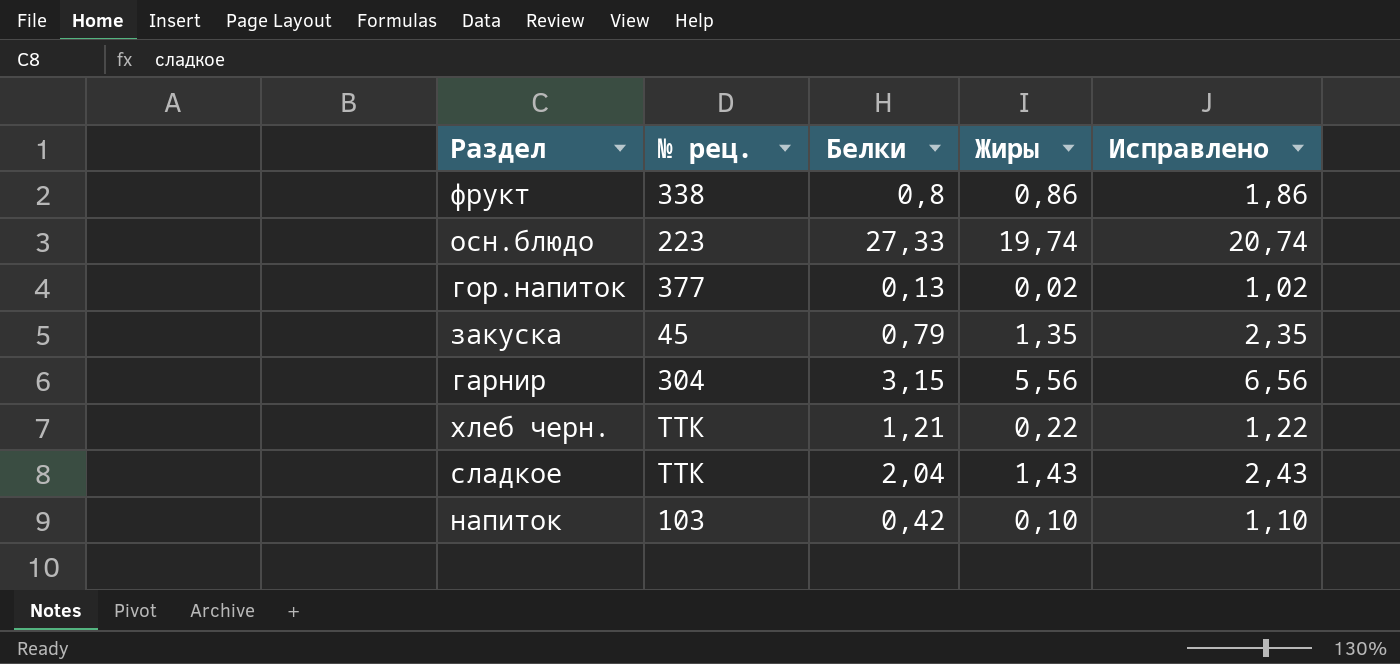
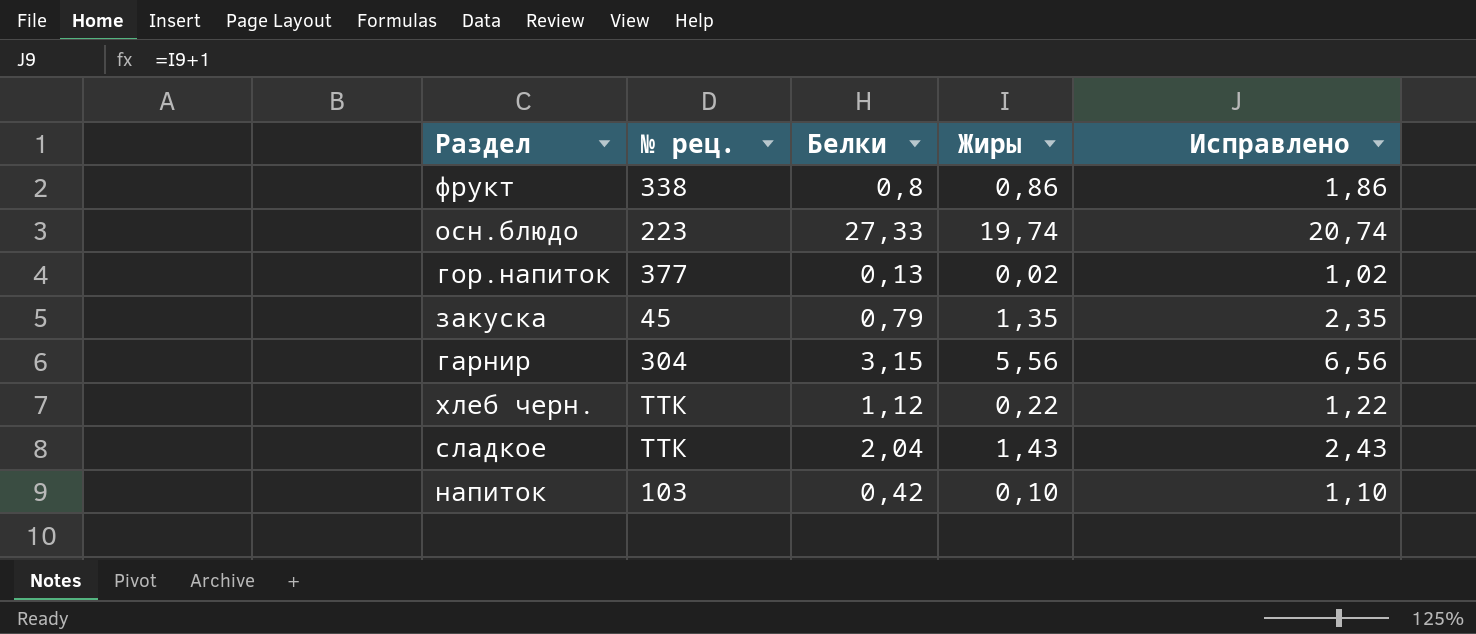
хлеб черн. | Белки: 1,21 -> 1,12

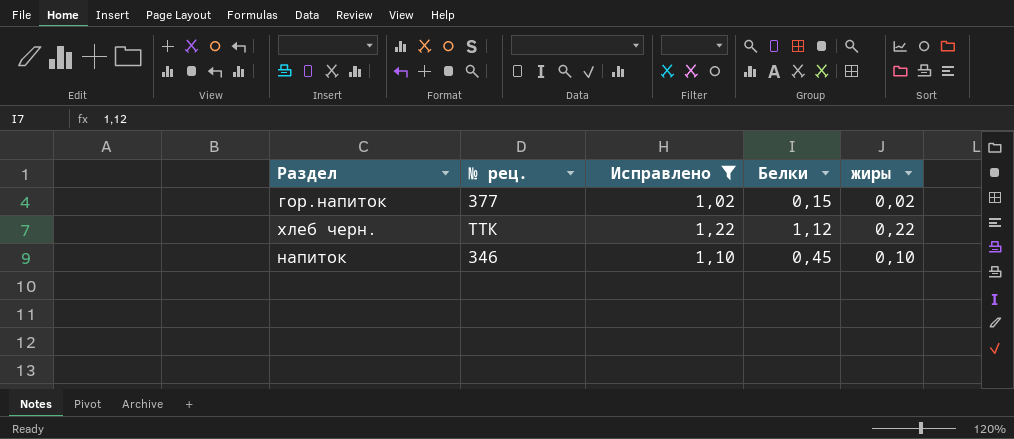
filter: none -> Исправлено <= 1,22
column Исправлено | position: 5 -> 3
column name: Жиры -> жиры
гор.напиток | Белки: 0,13 -> 0,15
напиток | № рец.: 103 -> 346
напиток | Белки: 0,42 -> 0,45

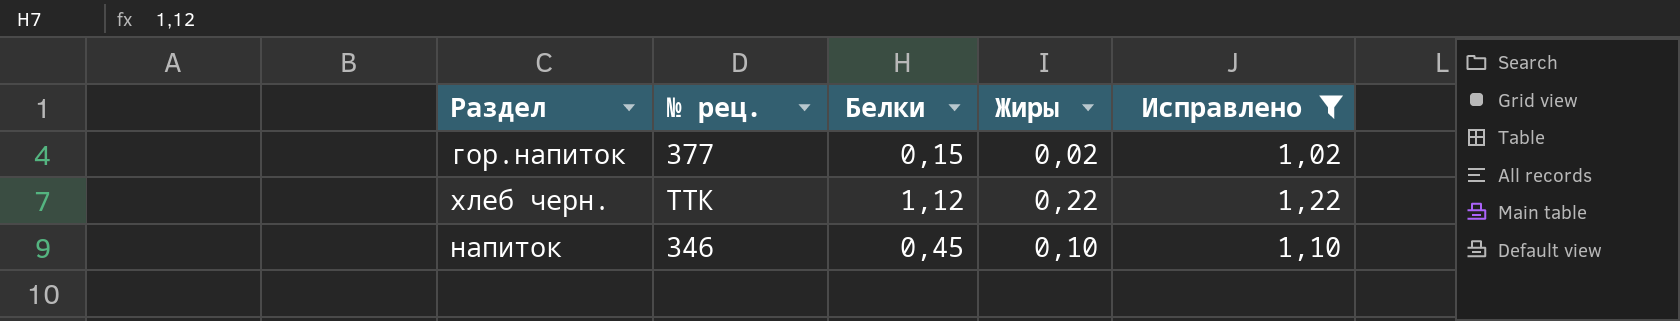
column name: жиры -> Жиры
column Исправлено | position: 3 -> 5

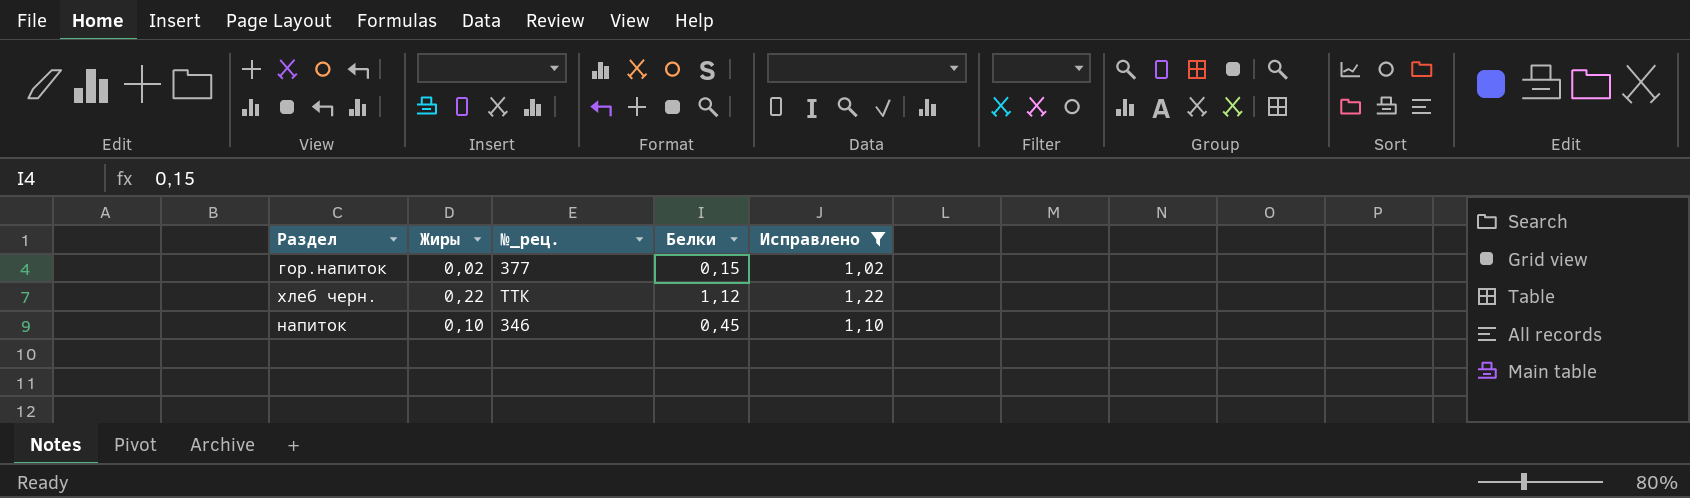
column Жиры | position: 4 -> 2
column name: № рец. -> №_рец.

